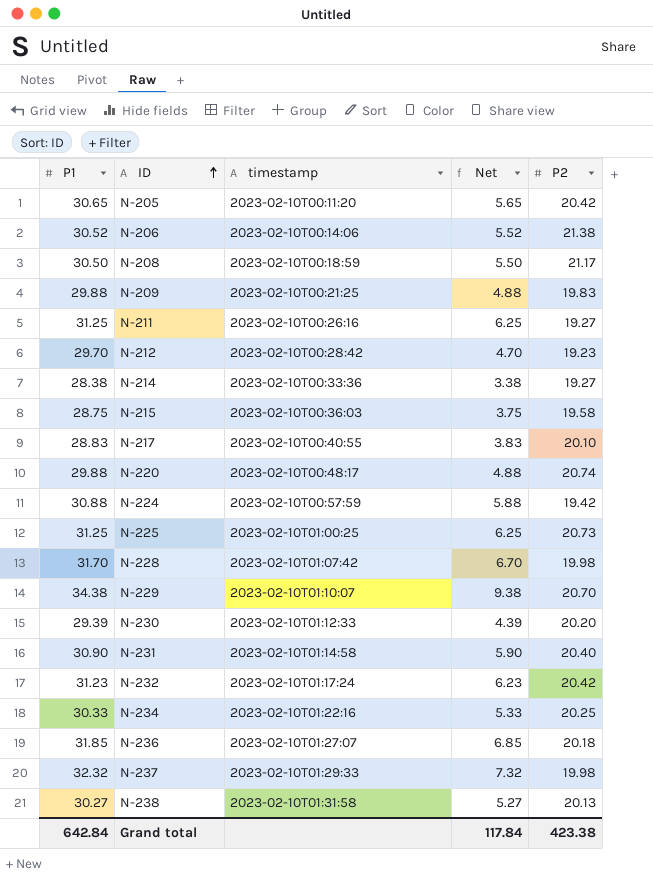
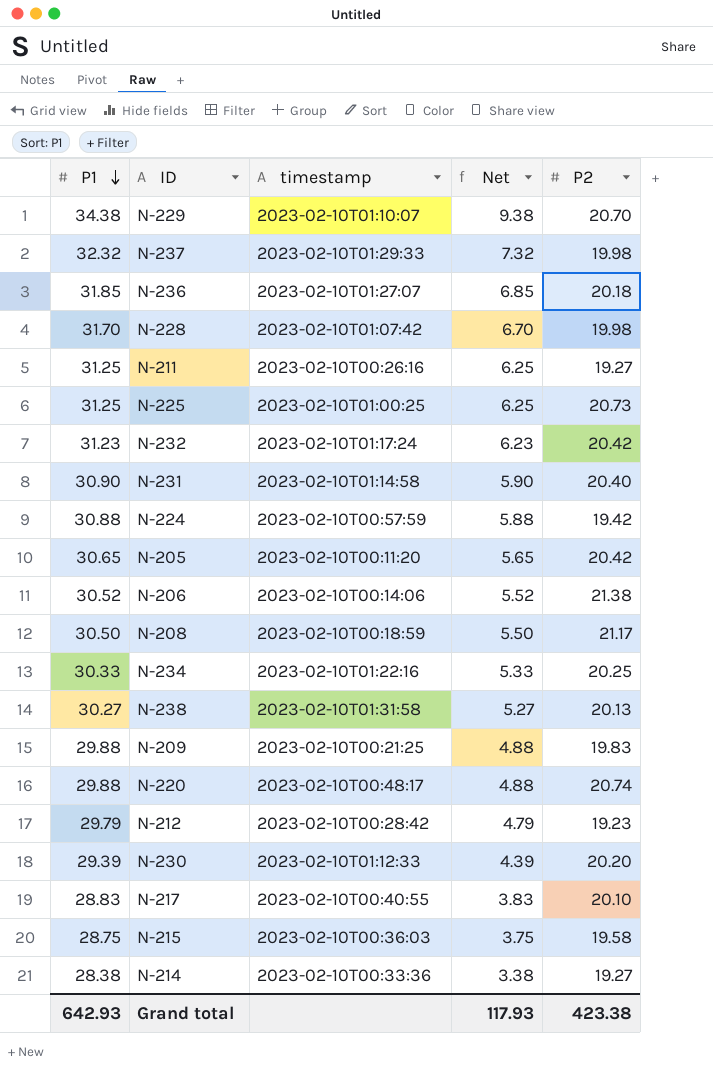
row order: ID ascending -> P1 descending
N-212 | P1: 29.70 -> 29.79
N-212 | Net: 4.70 -> 4.79
Grand total | P1: 642.84 -> 642.93
Grand total | Net: 117.84 -> 117.93

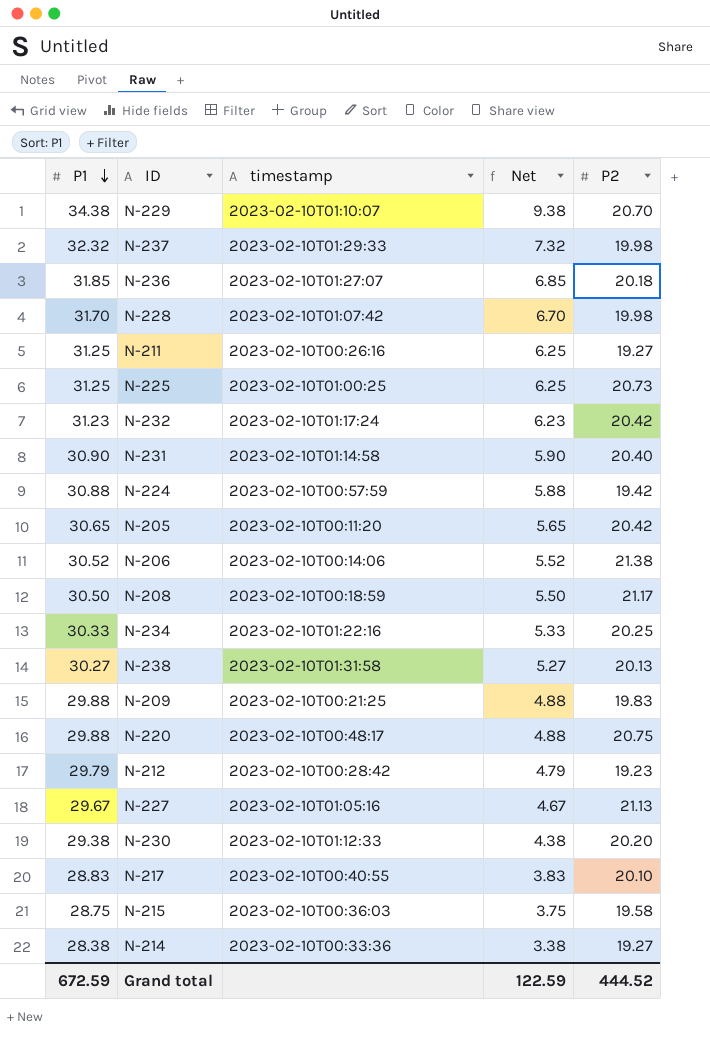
N-220 | P2: 20.74 -> 20.75
row N-227: none -> 29.67 | 2023-02-10T01:05:16 | 4.67 | 21.13
N-230 | P1: 29.39 -> 29.38
N-230 | Net: 4.39 -> 4.38
Grand total | P1: 642.93 -> 672.59
Grand total | Net: 117.93 -> 122.59
Grand total | P2: 423.38 -> 444.52

